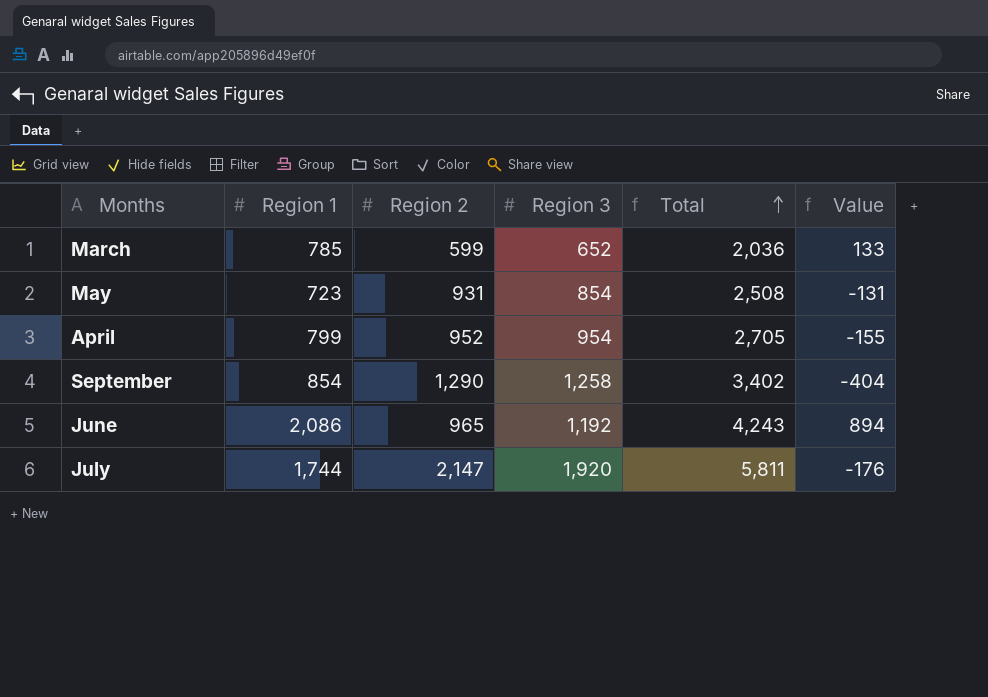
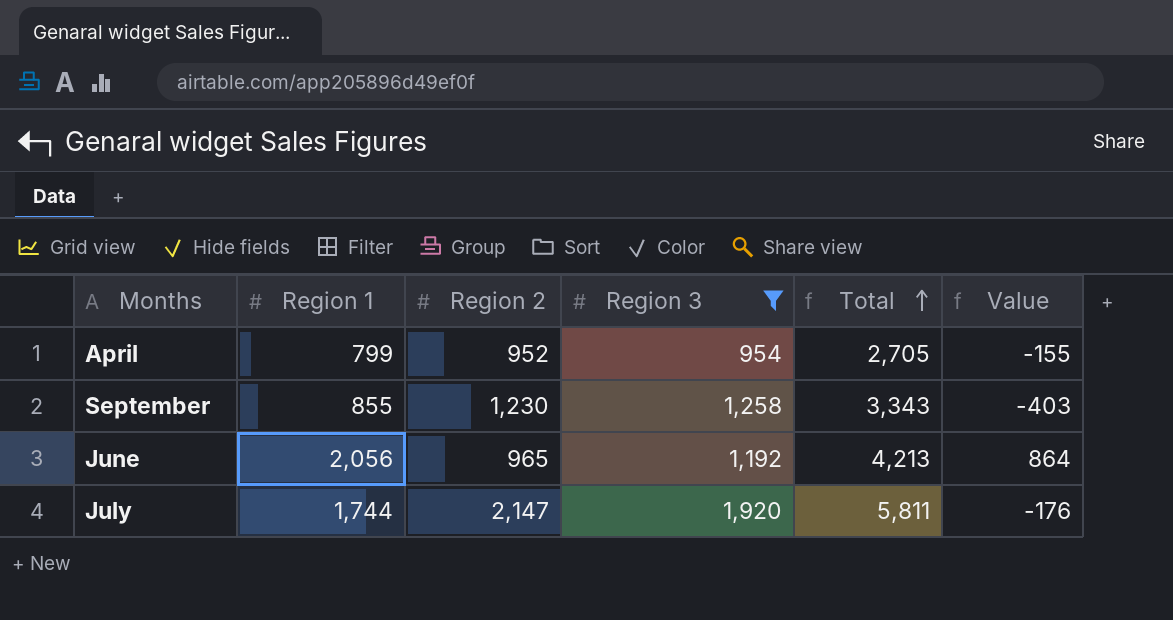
filter: none -> Region 3 >= 954
September | Region 1: 854 -> 855
September | Region 2: 1,290 -> 1,230
September | Total: 3,402 -> 3,343
September | Value: -404 -> -403
June | Region 1: 2,086 -> 2,056
June | Total: 4,243 -> 4,213
June | Value: 894 -> 864

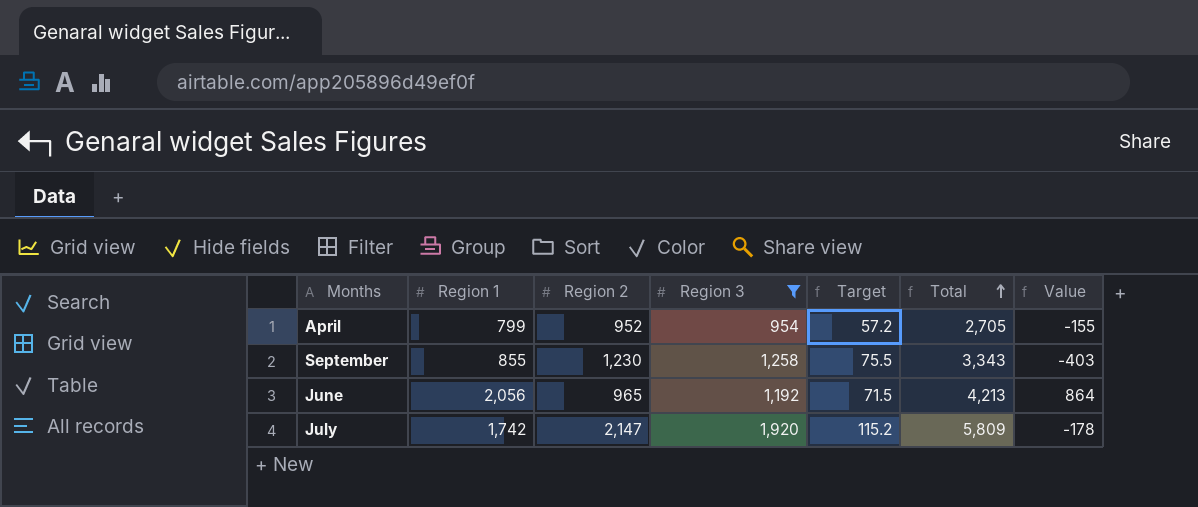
column Target | formula: none -> [Region 3] * 0.06
July | Region 1: 1,744 -> 1,742
July | Total: 5,811 -> 5,809
July | Value: -176 -> -178

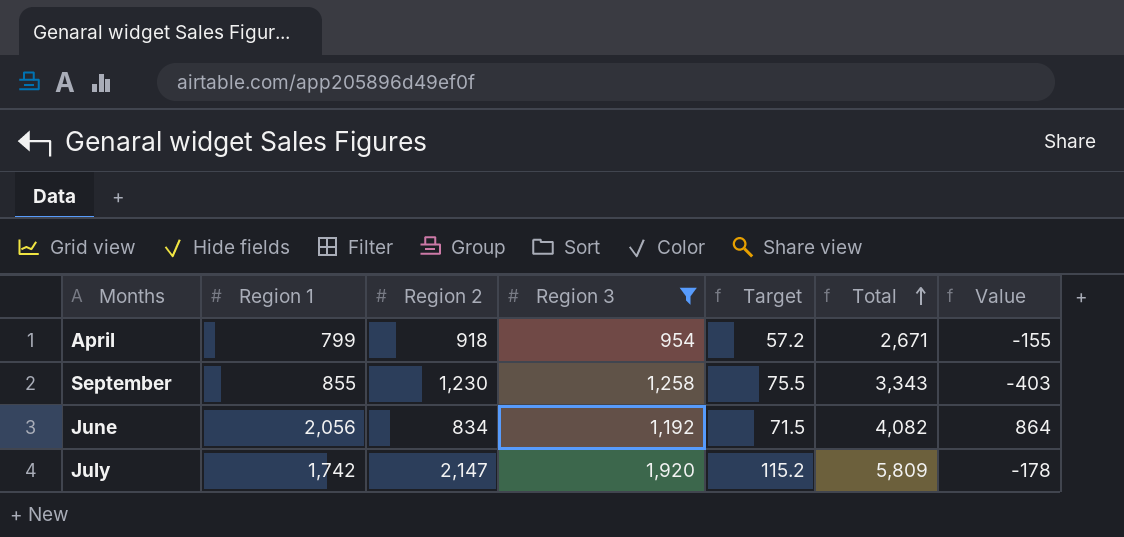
April | Region 2: 952 -> 918
April | Total: 2,705 -> 2,671
June | Region 2: 965 -> 834
June | Total: 4,213 -> 4,082

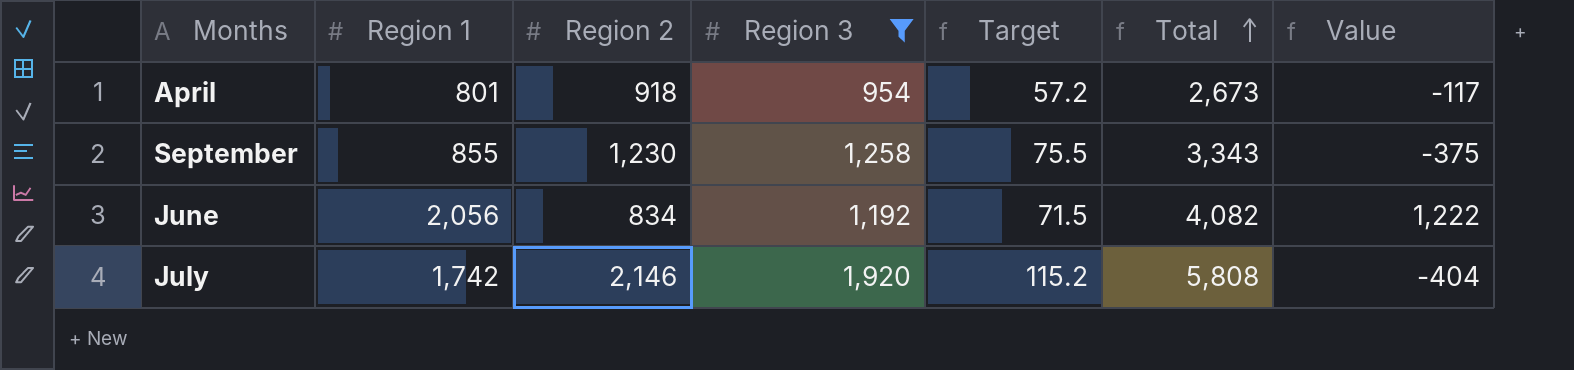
column Value | formula: [Region 1] - [Region 3] -> [Region 1] - [Region 2]
April | Region 1: 799 -> 801
April | Total: 2,671 -> 2,673
July | Region 2: 2,147 -> 2,146
July | Total: 5,809 -> 5,808

